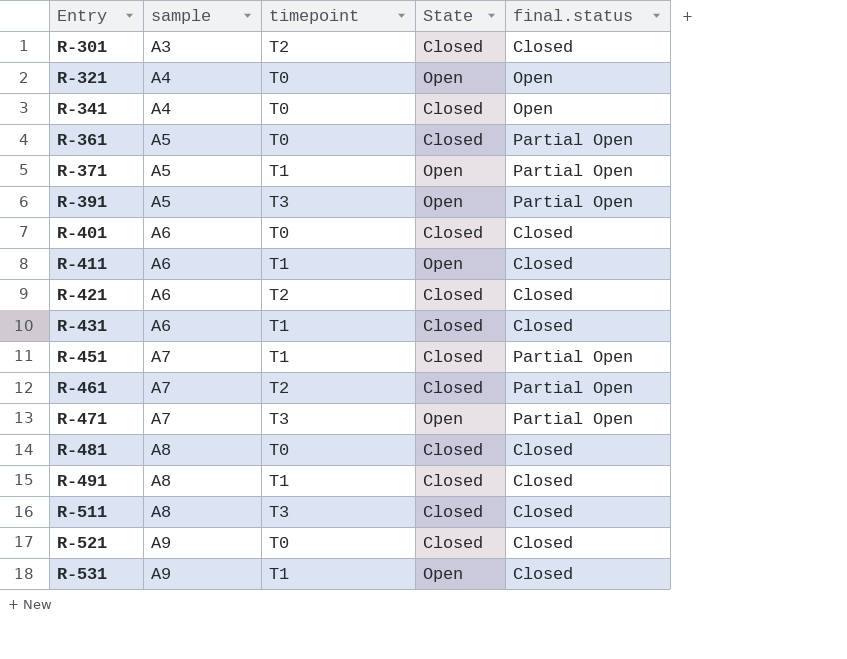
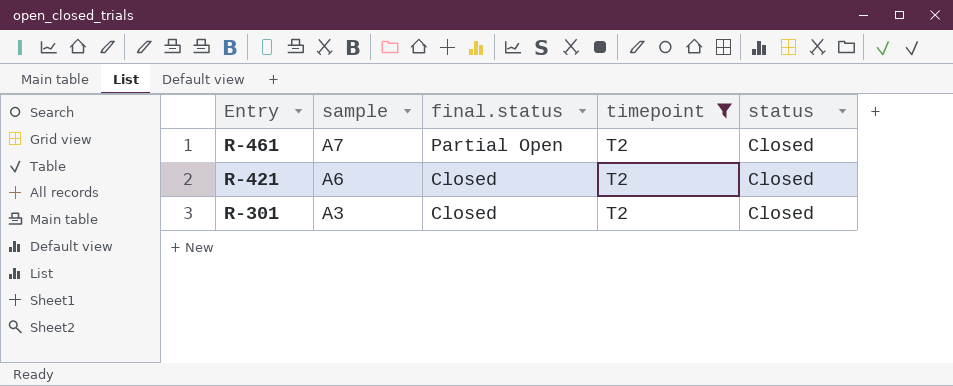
filter: none -> timepoint = T2
row order: Entry ascending -> Entry descending
column final.status | position: 5 -> 3
column name: State -> status

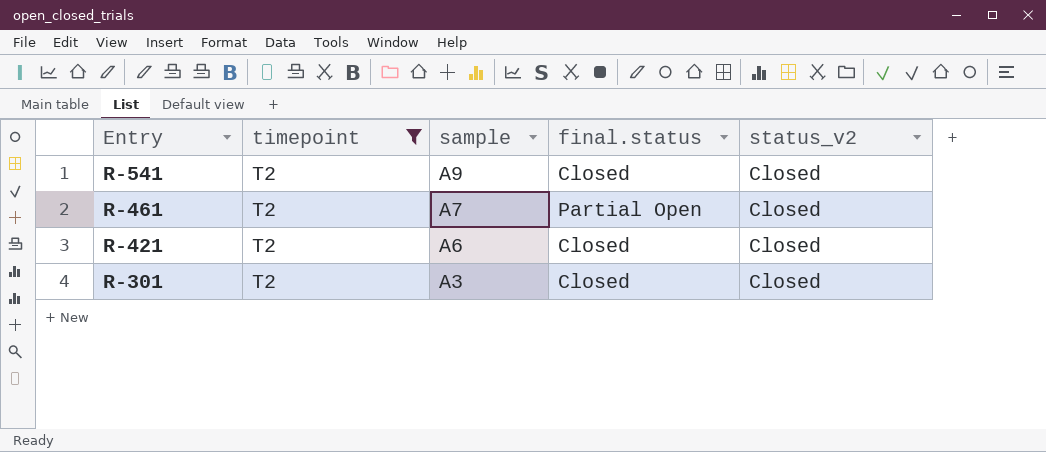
column timepoint | position: 4 -> 2
column name: status -> status_v2
row R-541: none -> T2 | A9 | Closed | Closed

